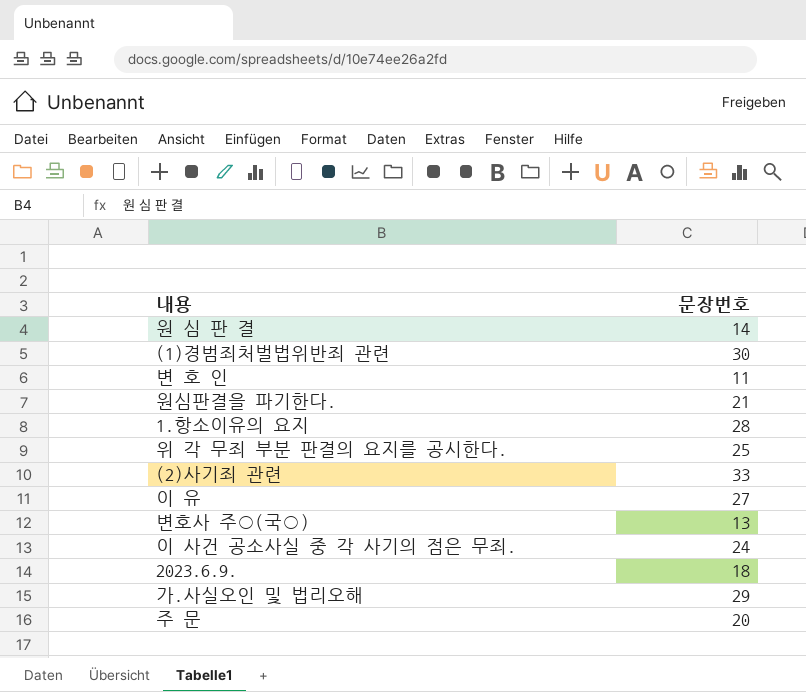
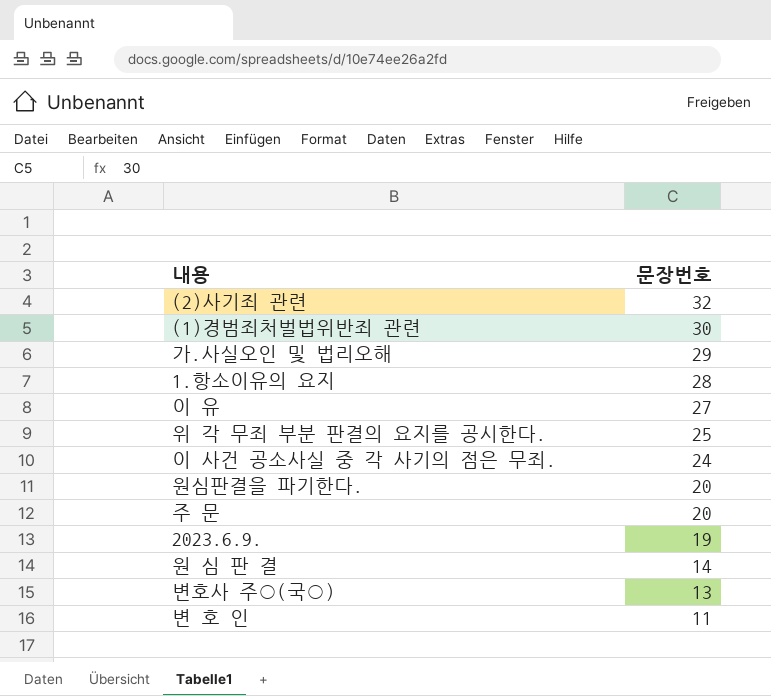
row order: none -> 문장번호 descending
(2)사기죄 관련 | 문장번호: 33 -> 32
원심판결을 파기한다. | 문장번호: 21 -> 20
2023.6.9. | 문장번호: 18 -> 19

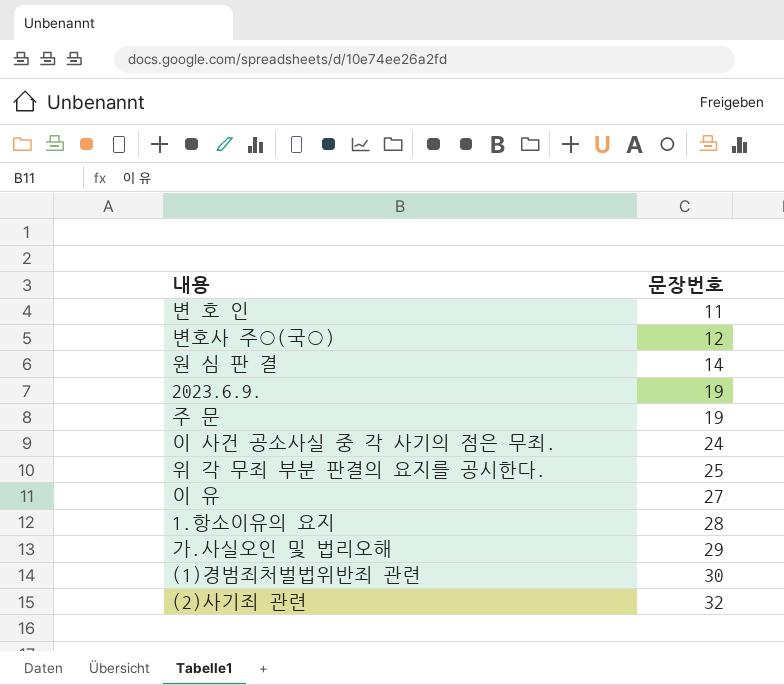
row order: 문장번호 descending -> 문장번호 ascending
row 원심판결을 파기한다.: 20 -> none
변호사 주○(국○) | 문장번호: 13 -> 12
주 문 | 문장번호: 20 -> 19

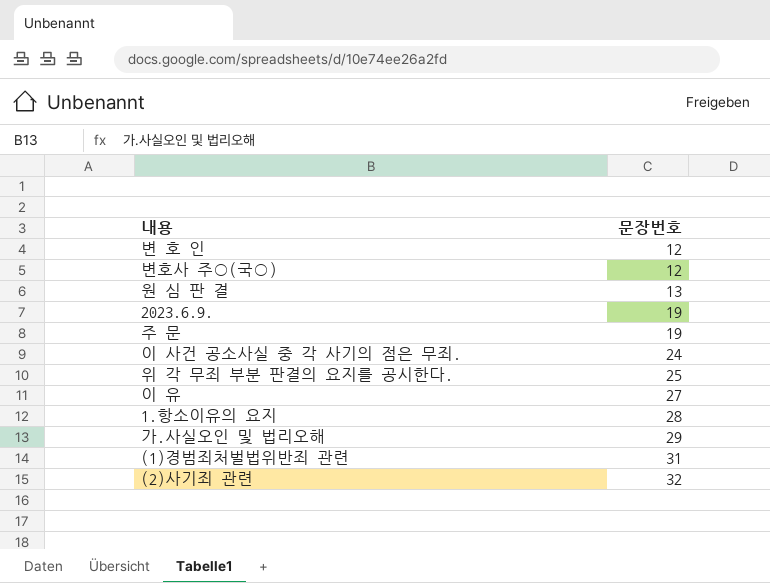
변 호 인 | 문장번호: 11 -> 12
원 심 판 결 | 문장번호: 14 -> 13
(1)경범죄처벌법위반죄 관련 | 문장번호: 30 -> 31

